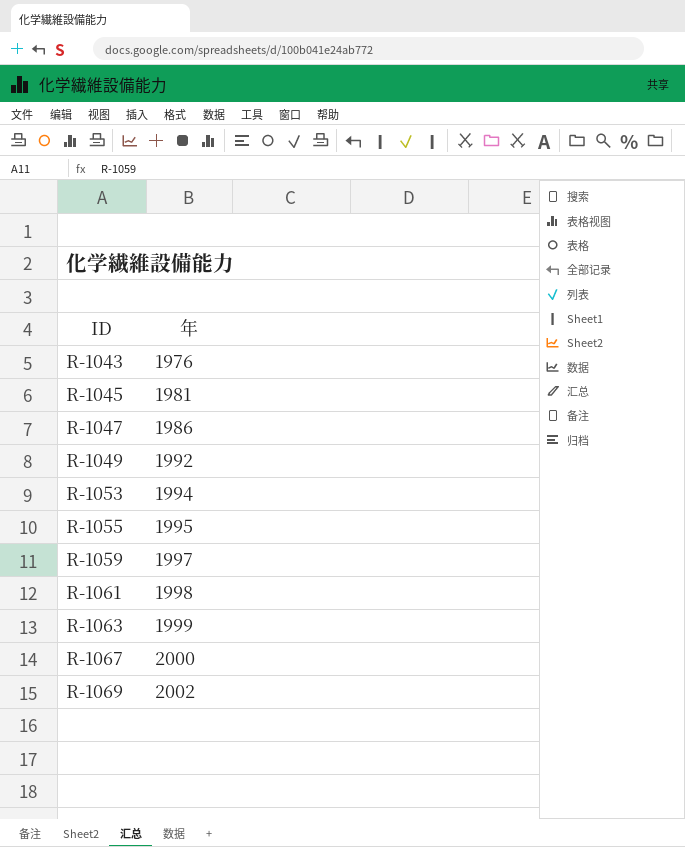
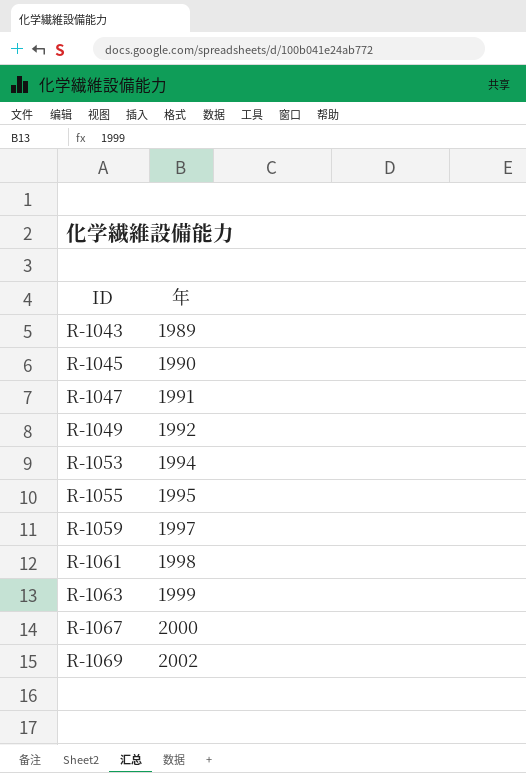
R-1043 | 年: 1976 -> 1989
R-1045 | 年: 1981 -> 1990
R-1047 | 年: 1986 -> 1991

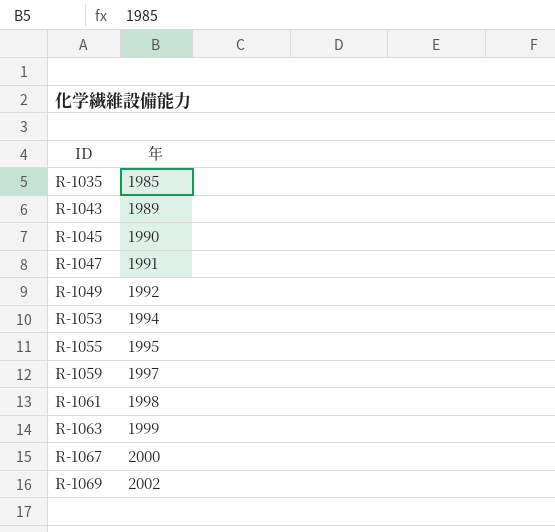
row R-1035: none -> 1985

